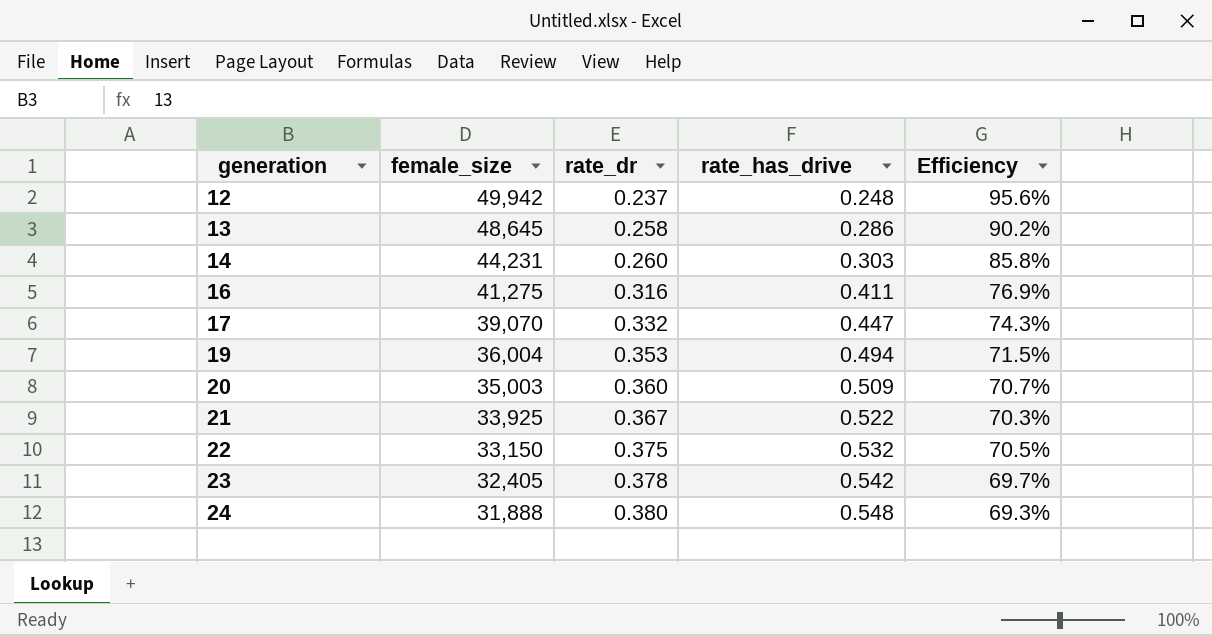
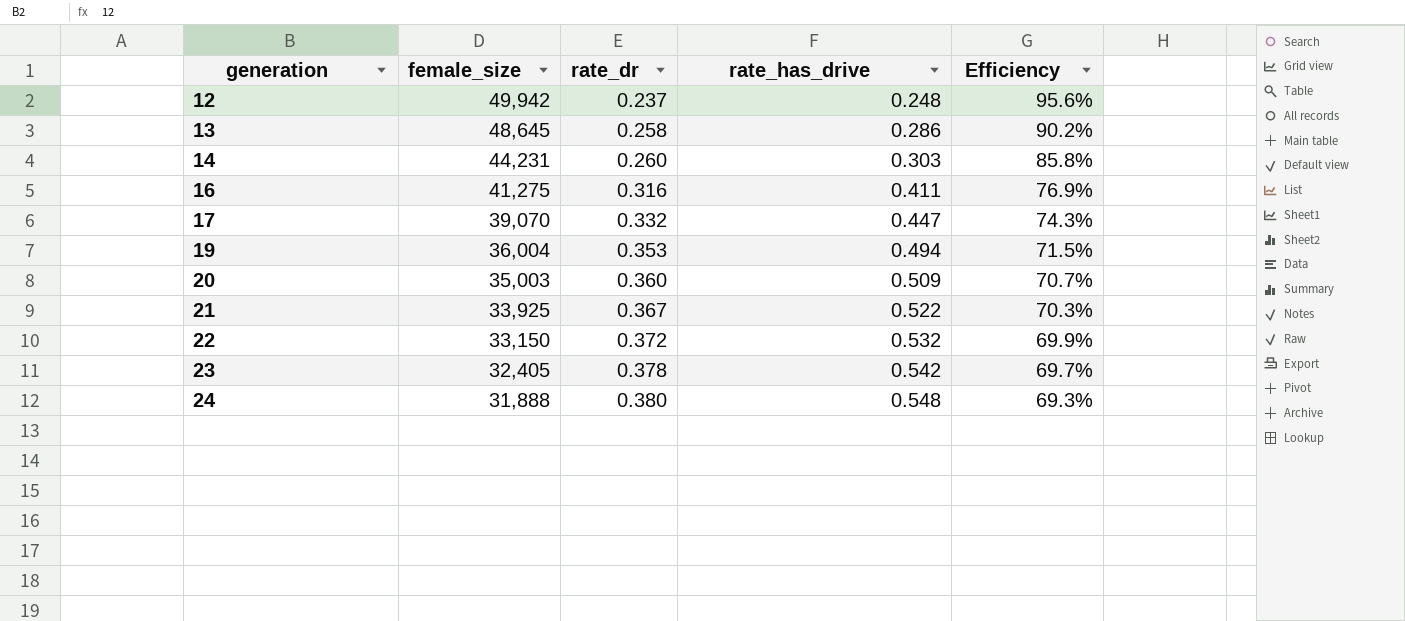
22 | rate_dr: 0.375 -> 0.372
22 | Efficiency: 70.5% -> 69.9%

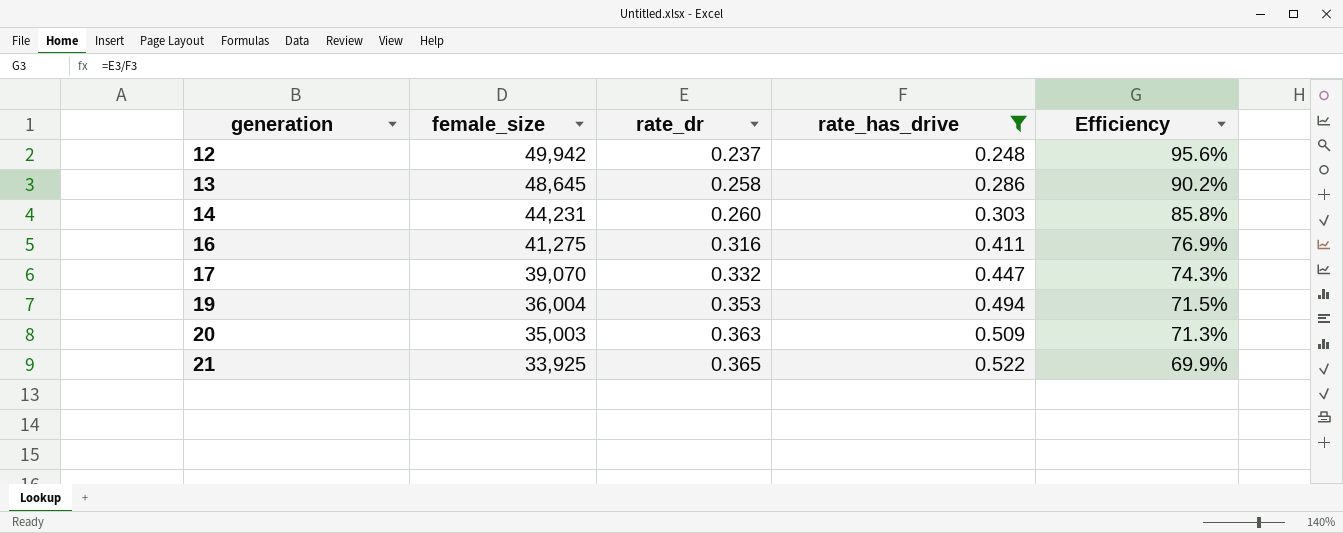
filter: none -> rate_has_drive <= 0.522
20 | rate_dr: 0.360 -> 0.363
20 | Efficiency: 70.7% -> 71.3%
21 | rate_dr: 0.367 -> 0.365
21 | Efficiency: 70.3% -> 69.9%

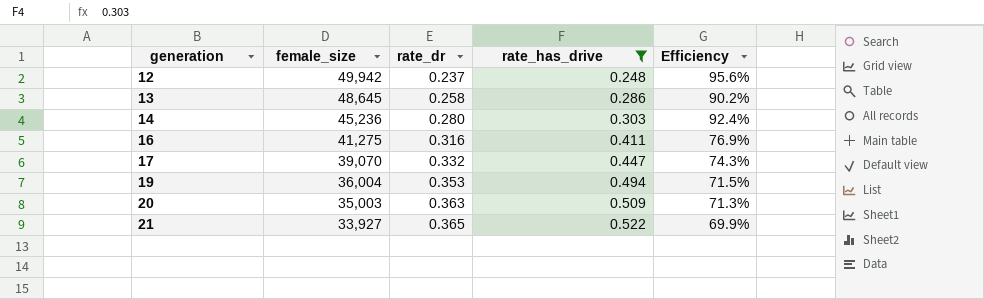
14 | female_size: 44,231 -> 45,236
14 | rate_dr: 0.260 -> 0.280
14 | Efficiency: 85.8% -> 92.4%
21 | female_size: 33,925 -> 33,927

